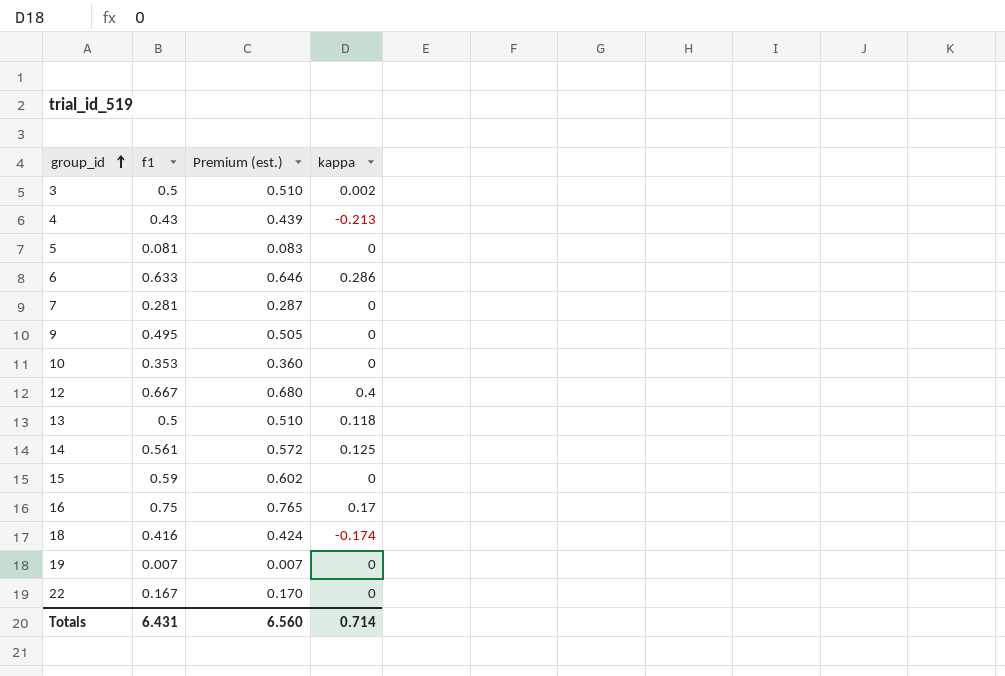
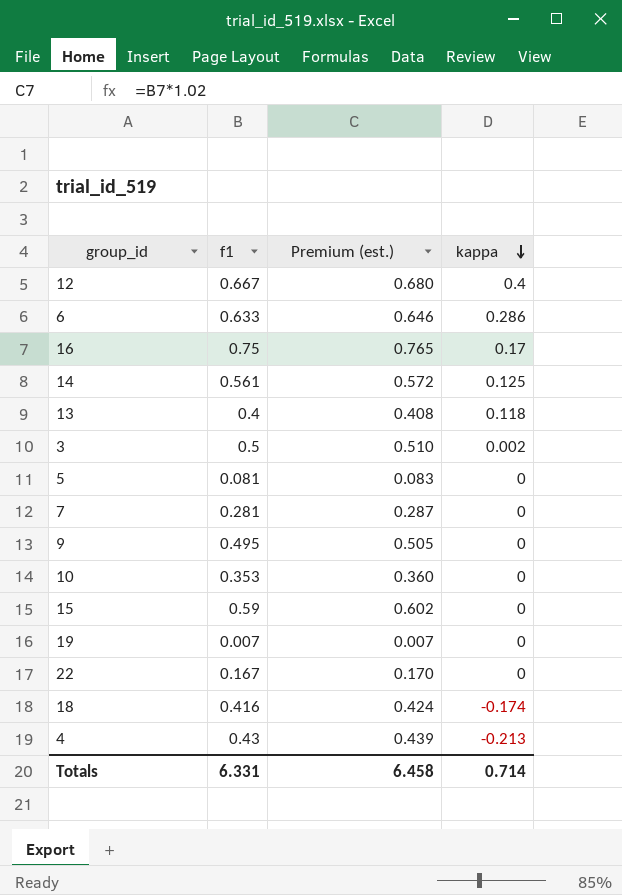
row order: group_id ascending -> kappa descending
13 | f1: 0.5 -> 0.4
13 | Premium (est.): 0.510 -> 0.408
Totals | f1: 6.431 -> 6.331
Totals | Premium (est.): 6.560 -> 6.458

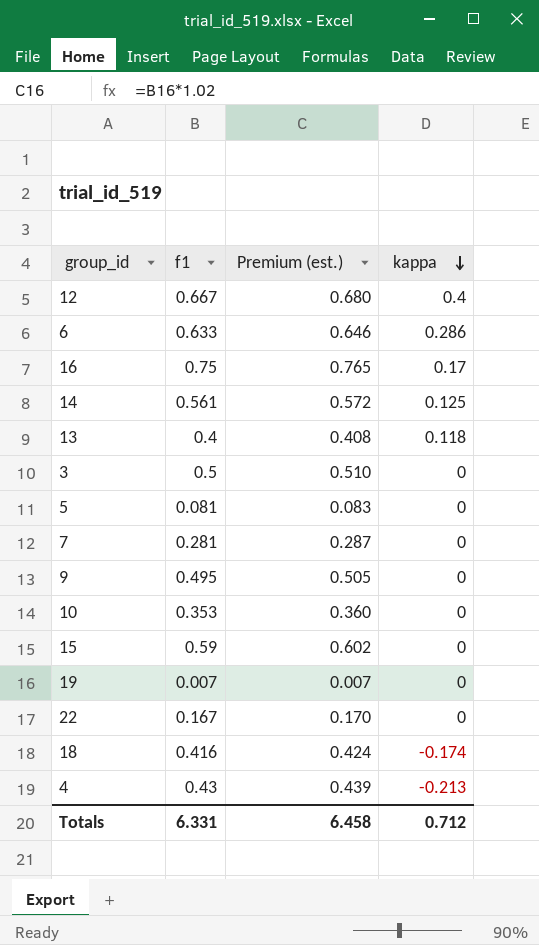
3 | kappa: 0.002 -> 0
Totals | kappa: 0.714 -> 0.712

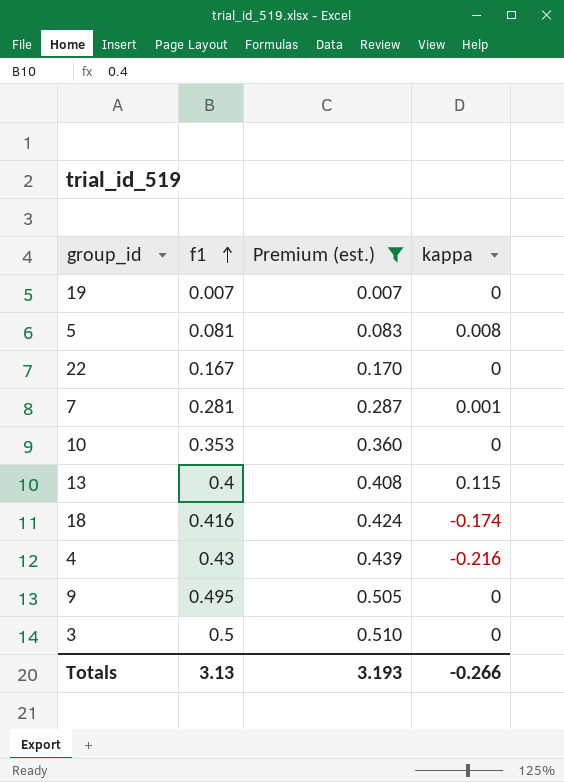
filter: none -> Premium (est.) <= 0.510
row order: kappa descending -> f1 ascending
5 | kappa: 0 -> 0.008
7 | kappa: 0 -> 0.001
13 | kappa: 0.118 -> 0.115
4 | kappa: -0.213 -> -0.216
Totals | f1: 6.331 -> 3.13
Totals | Premium (est.): 6.458 -> 3.193
Totals | kappa: 0.712 -> -0.266

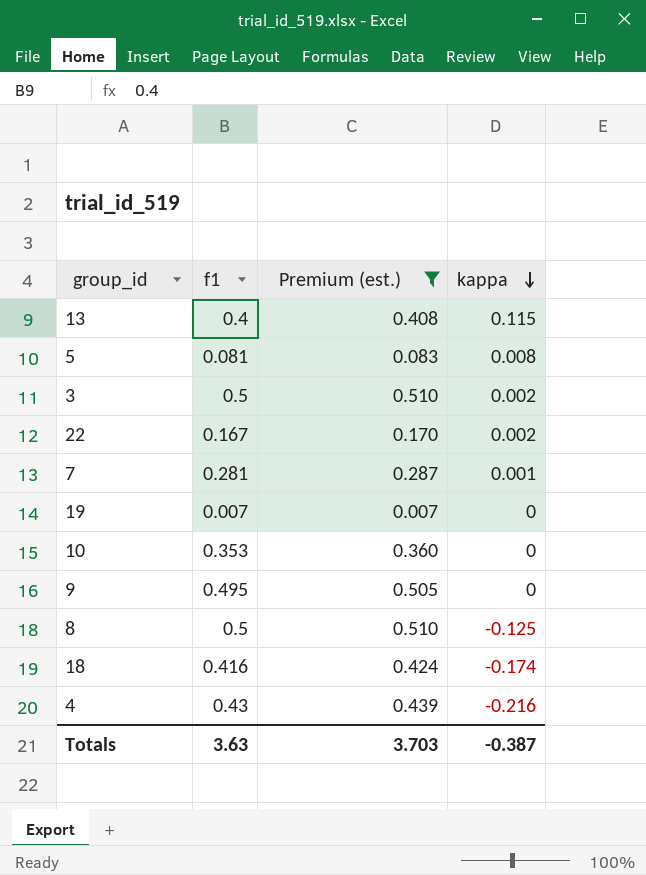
row order: f1 ascending -> kappa descending
3 | kappa: 0 -> 0.002
22 | kappa: 0 -> 0.002
row 8: none -> 0.5 | 0.510 | -0.125
Totals | f1: 3.13 -> 3.63
Totals | Premium (est.): 3.193 -> 3.703
Totals | kappa: -0.266 -> -0.387

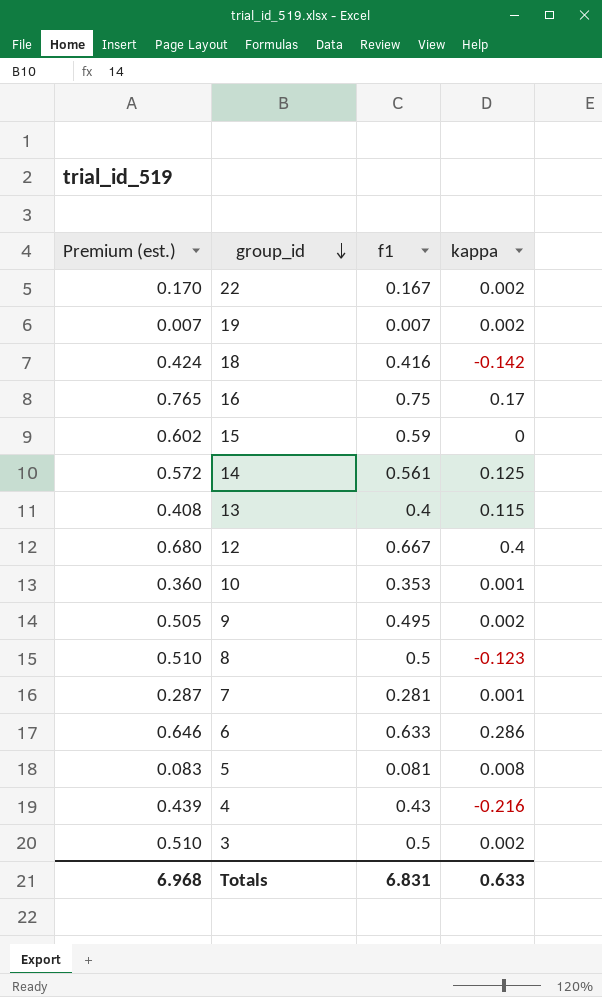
filter: Premium (est.) <= 0.510 -> none
row order: kappa descending -> group_id descending
column Premium (est.) | position: 3 -> 1
19 | kappa: 0 -> 0.002
18 | kappa: -0.174 -> -0.142
10 | kappa: 0 -> 0.001
9 | kappa: 0 -> 0.002
8 | kappa: -0.125 -> -0.123
Totals | Premium (est.): 3.703 -> 6.968
Totals | f1: 3.63 -> 6.831
Totals | kappa: -0.387 -> 0.633

